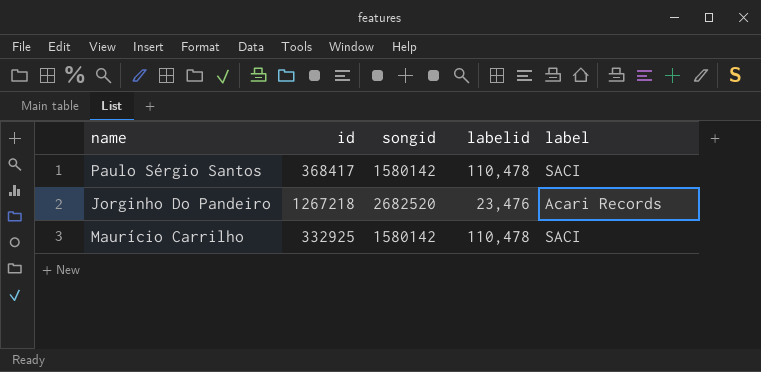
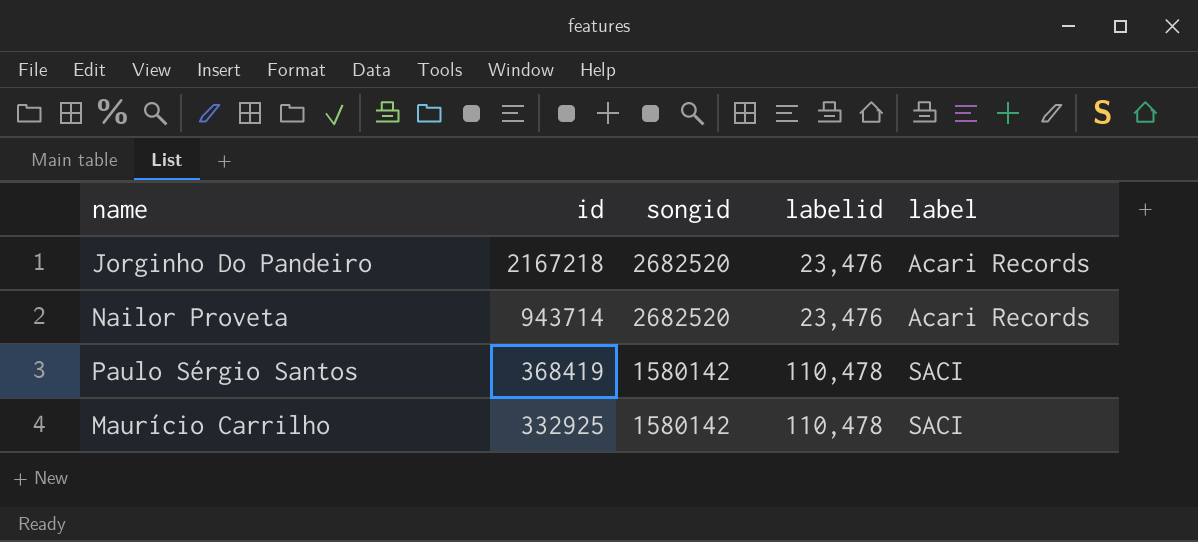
row order: none -> id descending
Jorginho Do Pandeiro | id: 1267218 -> 2167218
row Nailor Proveta: none -> 943714 | 2682520 | 23,476 | Acari Records
Paulo Sérgio Santos | id: 368417 -> 368419

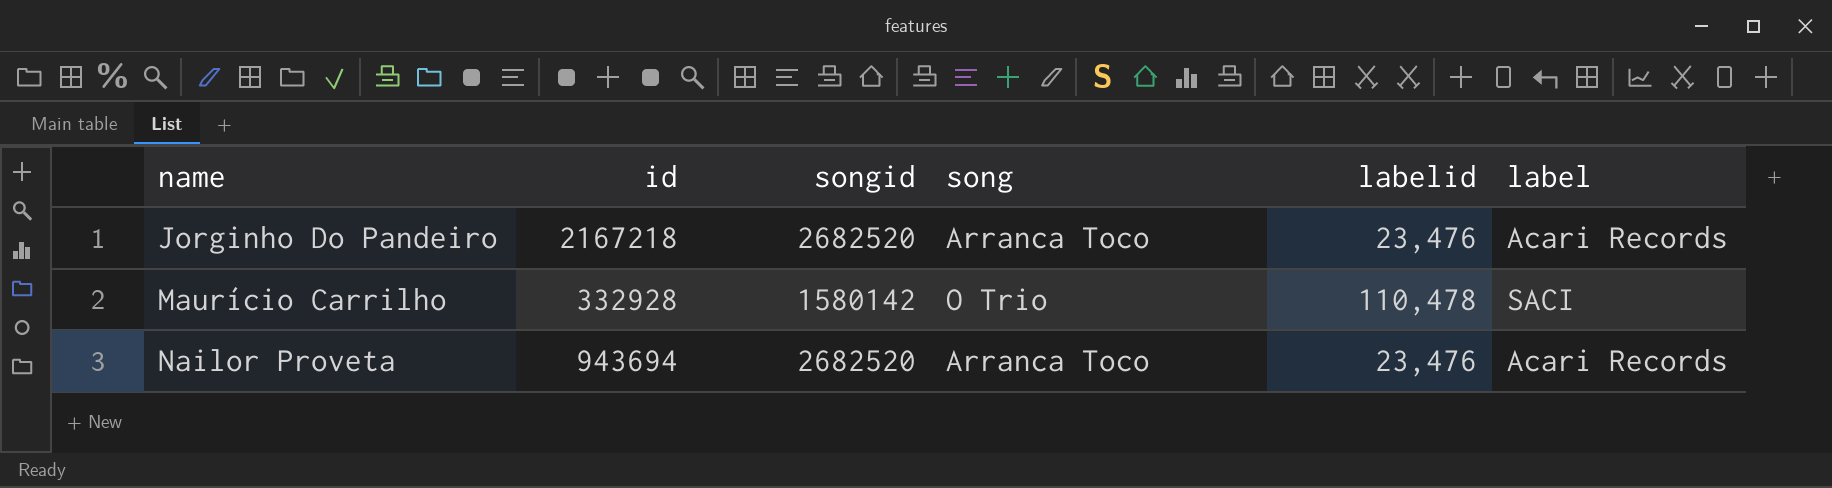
row order: id descending -> name ascending
column song | position: none -> 4
row Paulo Sérgio Santos: 368419 | 1580142 | 110,478 | SACI -> none
Maurício Carrilho | id: 332925 -> 332928
Nailor Proveta | id: 943714 -> 943694

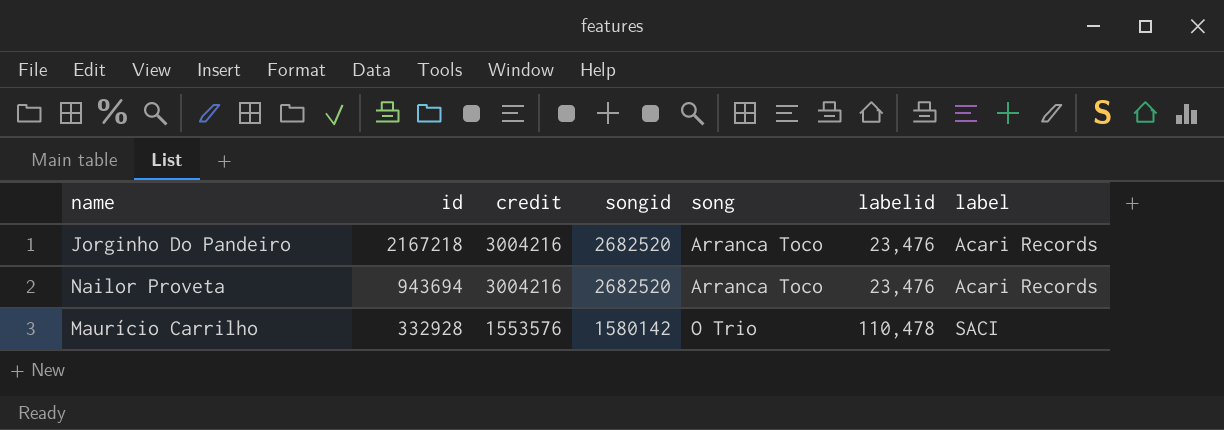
row order: name ascending -> id descending
column credit | position: none -> 3

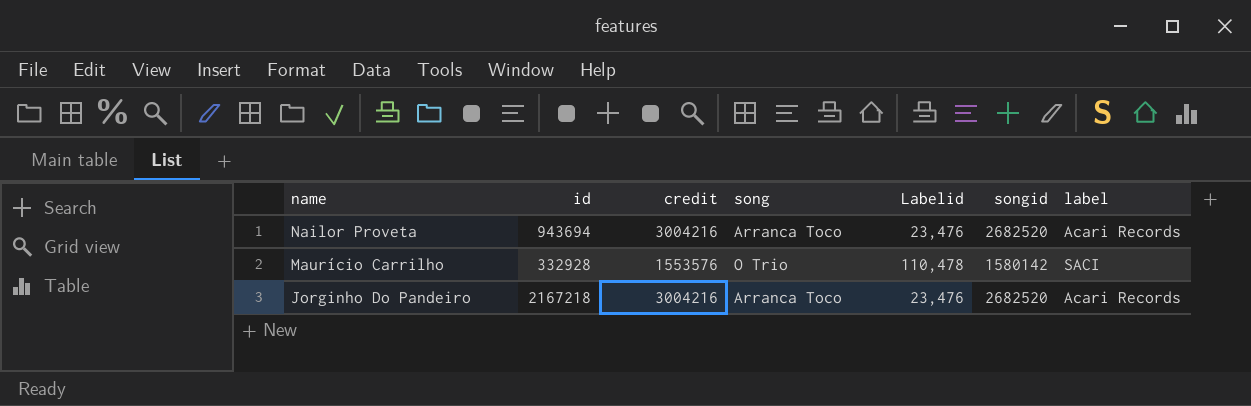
row order: id descending -> name descending
column name: labelid -> Labelid
column songid | position: 4 -> 6

